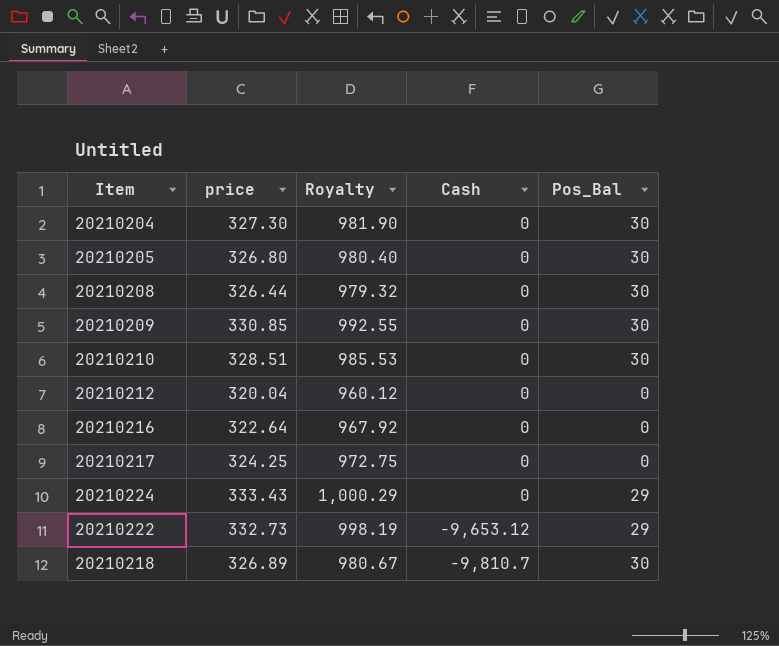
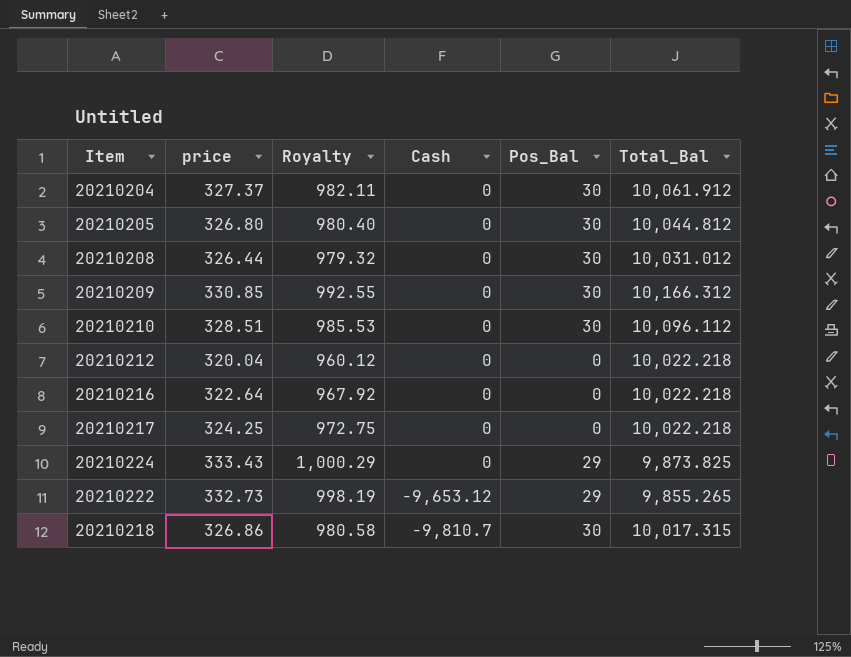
column Total_Bal | position: none -> 6
20210204 | price: 327.30 -> 327.37
20210204 | Royalty: 981.90 -> 982.11
20210218 | price: 326.89 -> 326.86
20210218 | Royalty: 980.67 -> 980.58

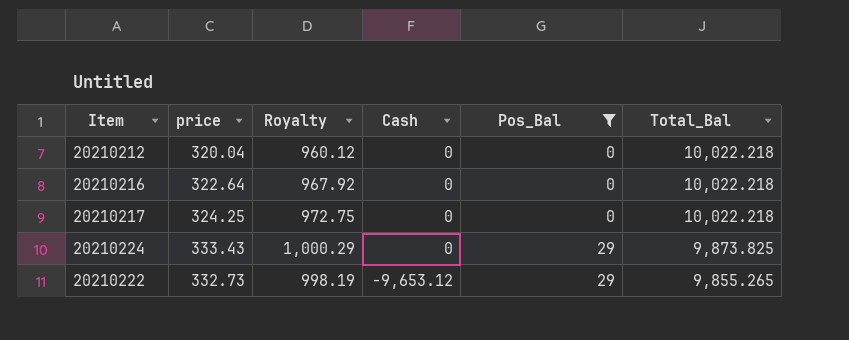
filter: none -> Pos_Bal != 30

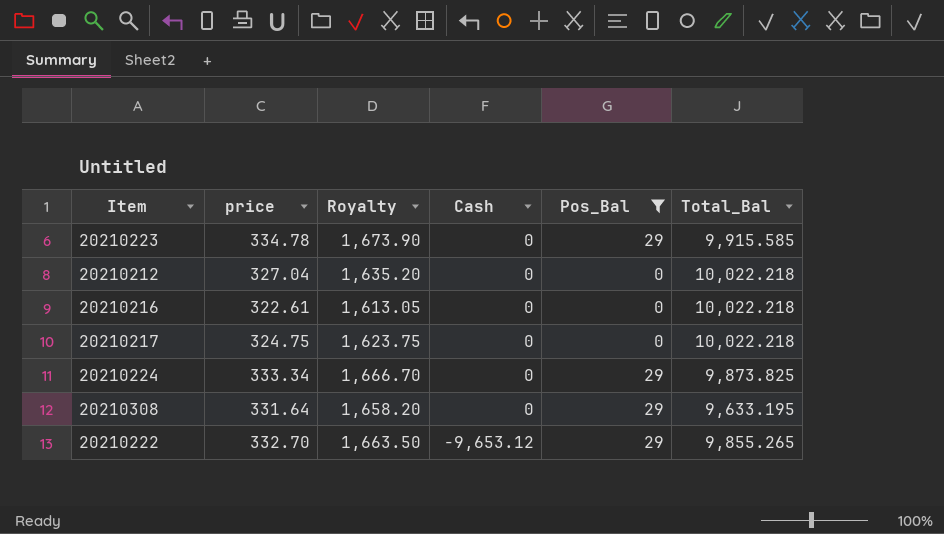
column Royalty | formula: [price] * 3 -> [price] * 5
row 20210223: none -> 334.78 | 1,673.90 | 0 | 29 | 9,915.585
20210212 | price: 320.04 -> 327.04
20210216 | price: 322.64 -> 322.61
20210217 | price: 324.25 -> 324.75
20210224 | price: 333.43 -> 333.34
row 20210308: none -> 331.64 | 1,658.20 | 0 | 29 | 9,633.195
20210222 | price: 332.73 -> 332.70

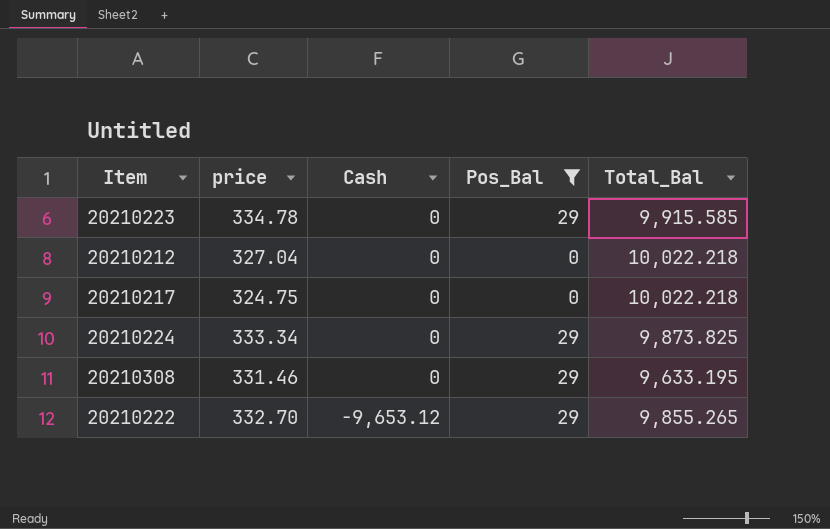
column Royalty | formula: [price] * 5 -> none
row 20210216: 322.61 | 1,613.05 | 0 | 0 | 10,022.218 -> none
20210308 | price: 331.64 -> 331.46

